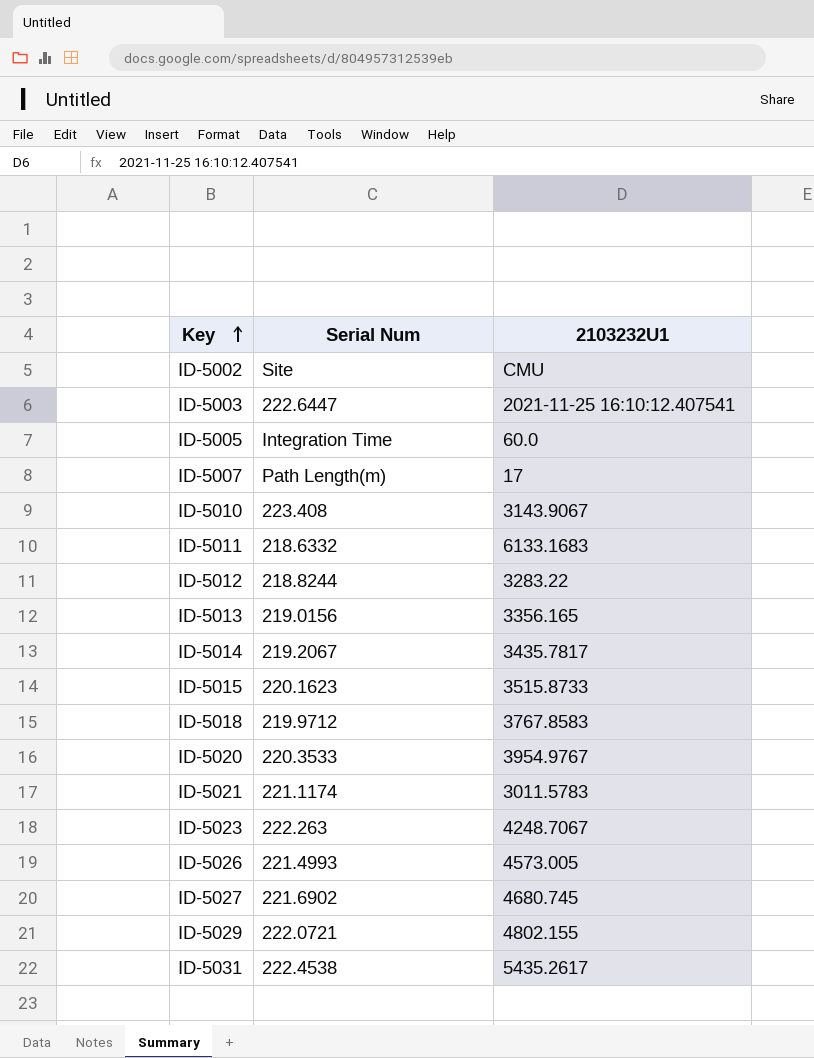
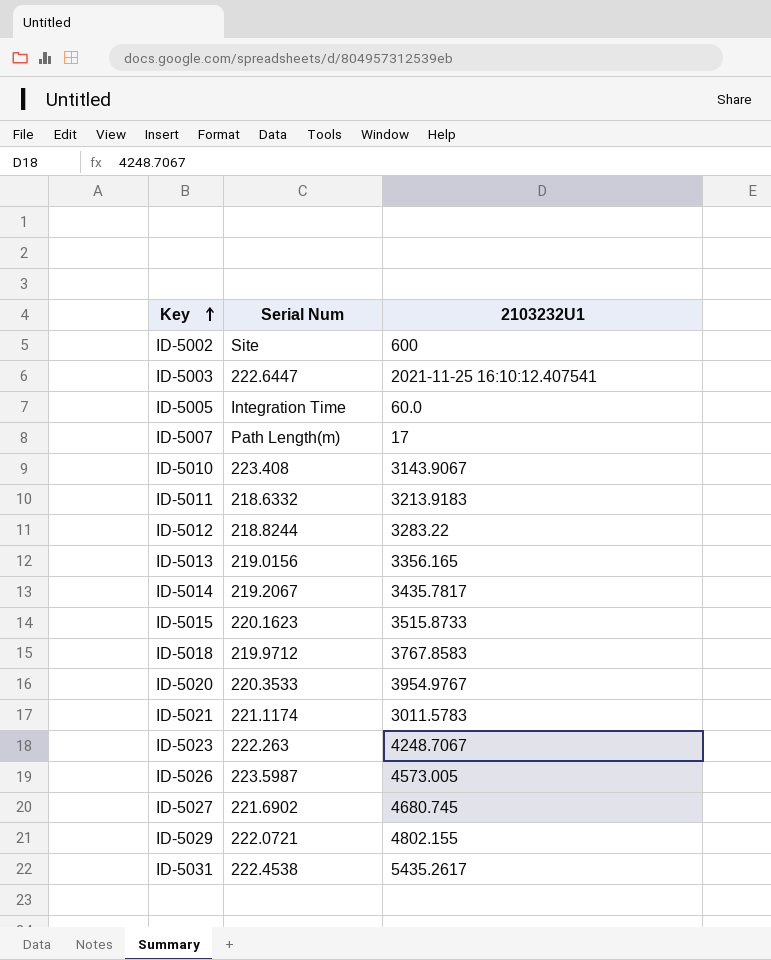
ID-5002 | 2103232U1: CMU -> 600
ID-5011 | 2103232U1: 6133.1683 -> 3213.9183
ID-5026 | Serial Num: 221.4993 -> 223.5987

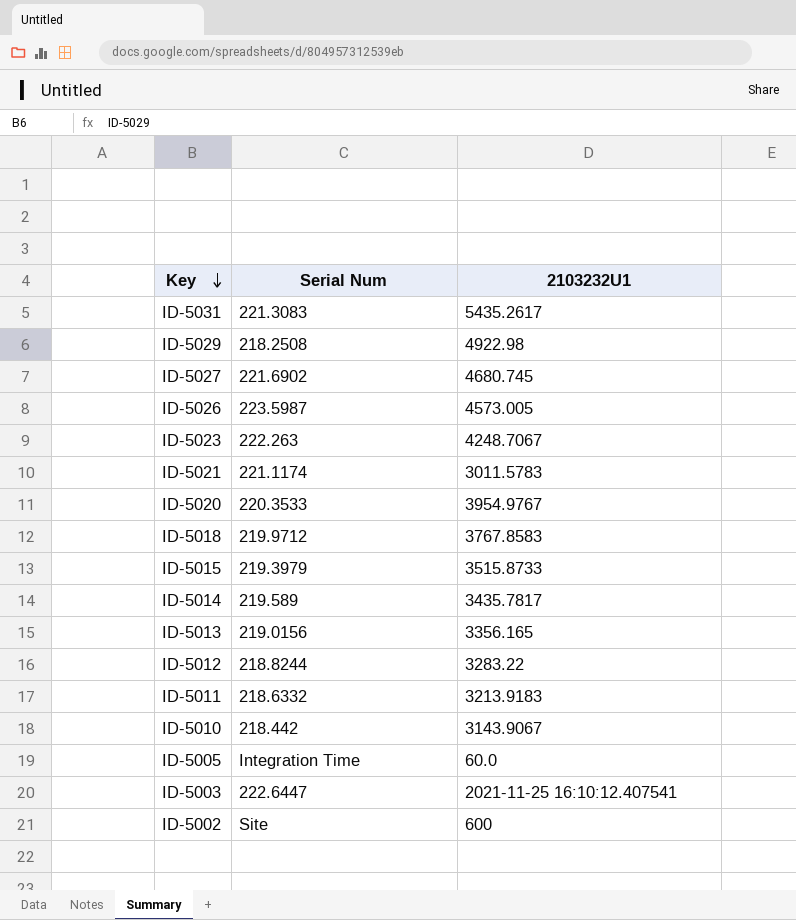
row order: Key ascending -> Key descending
row ID-5007: Path Length(m) | 17 -> none
ID-5031 | Serial Num: 222.4538 -> 221.3083
ID-5029 | Serial Num: 222.0721 -> 218.2508
ID-5029 | 2103232U1: 4802.155 -> 4922.98
ID-5015 | Serial Num: 220.1623 -> 219.3979
ID-5014 | Serial Num: 219.2067 -> 219.589
ID-5010 | Serial Num: 223.408 -> 218.442

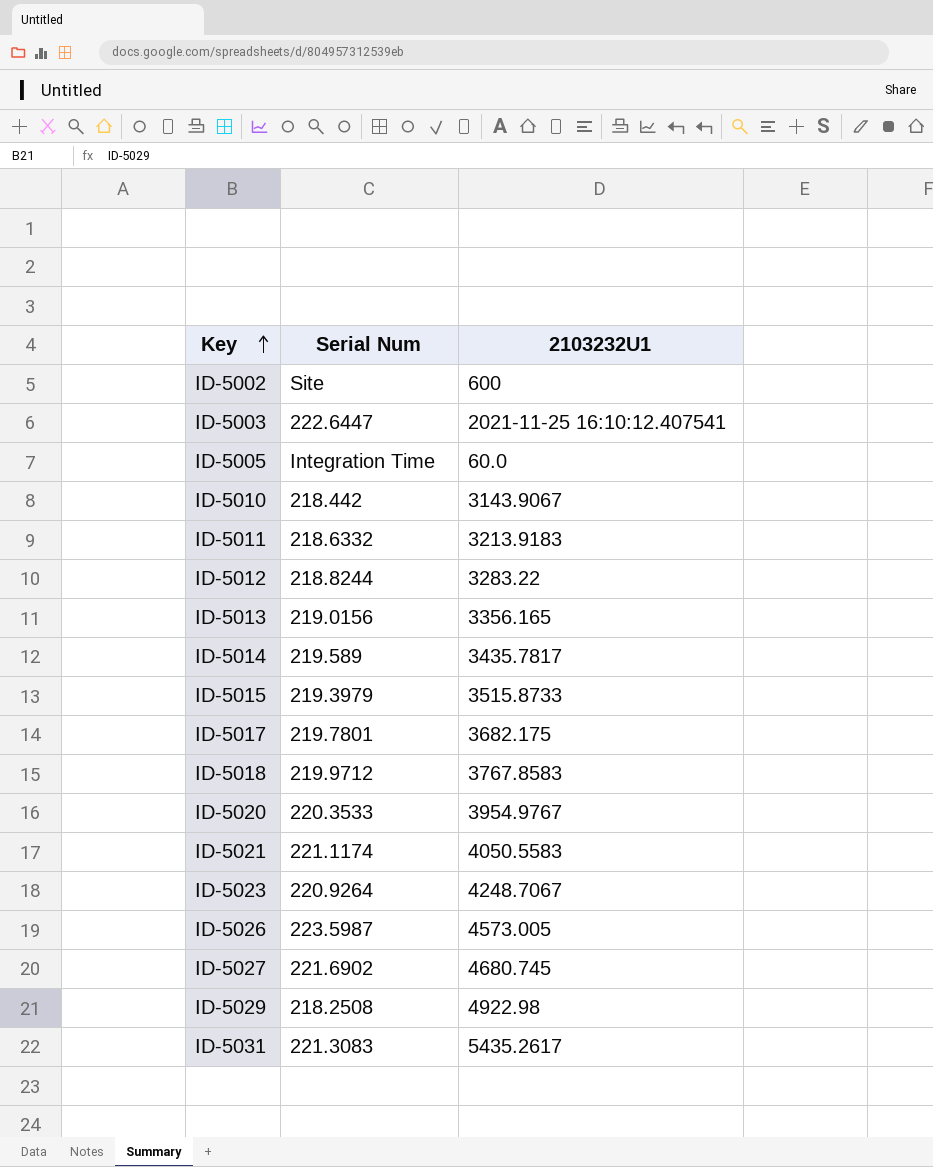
row order: Key descending -> Key ascending
row ID-5017: none -> 219.7801 | 3682.175
ID-5021 | 2103232U1: 3011.5783 -> 4050.5583
ID-5023 | Serial Num: 222.263 -> 220.9264

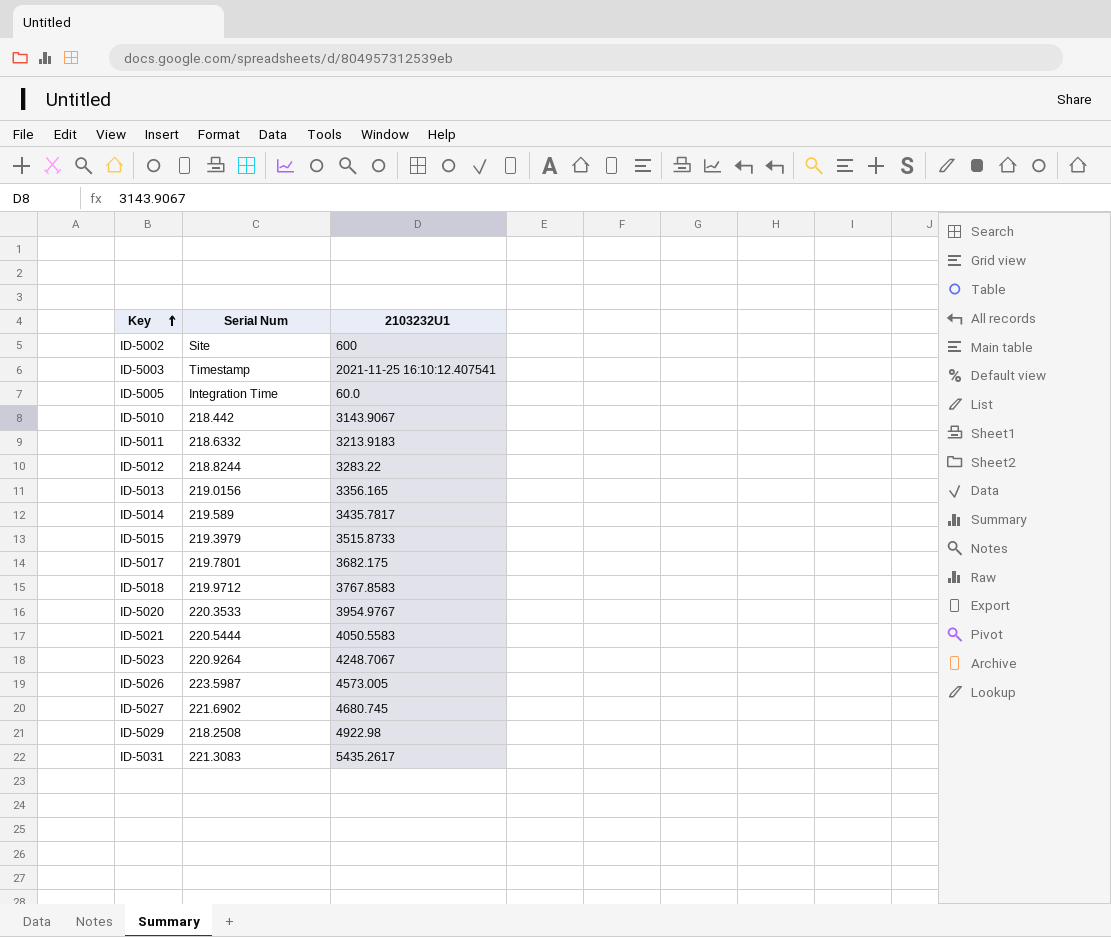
ID-5003 | Serial Num: 222.6447 -> Timestamp
ID-5021 | Serial Num: 221.1174 -> 220.5444

